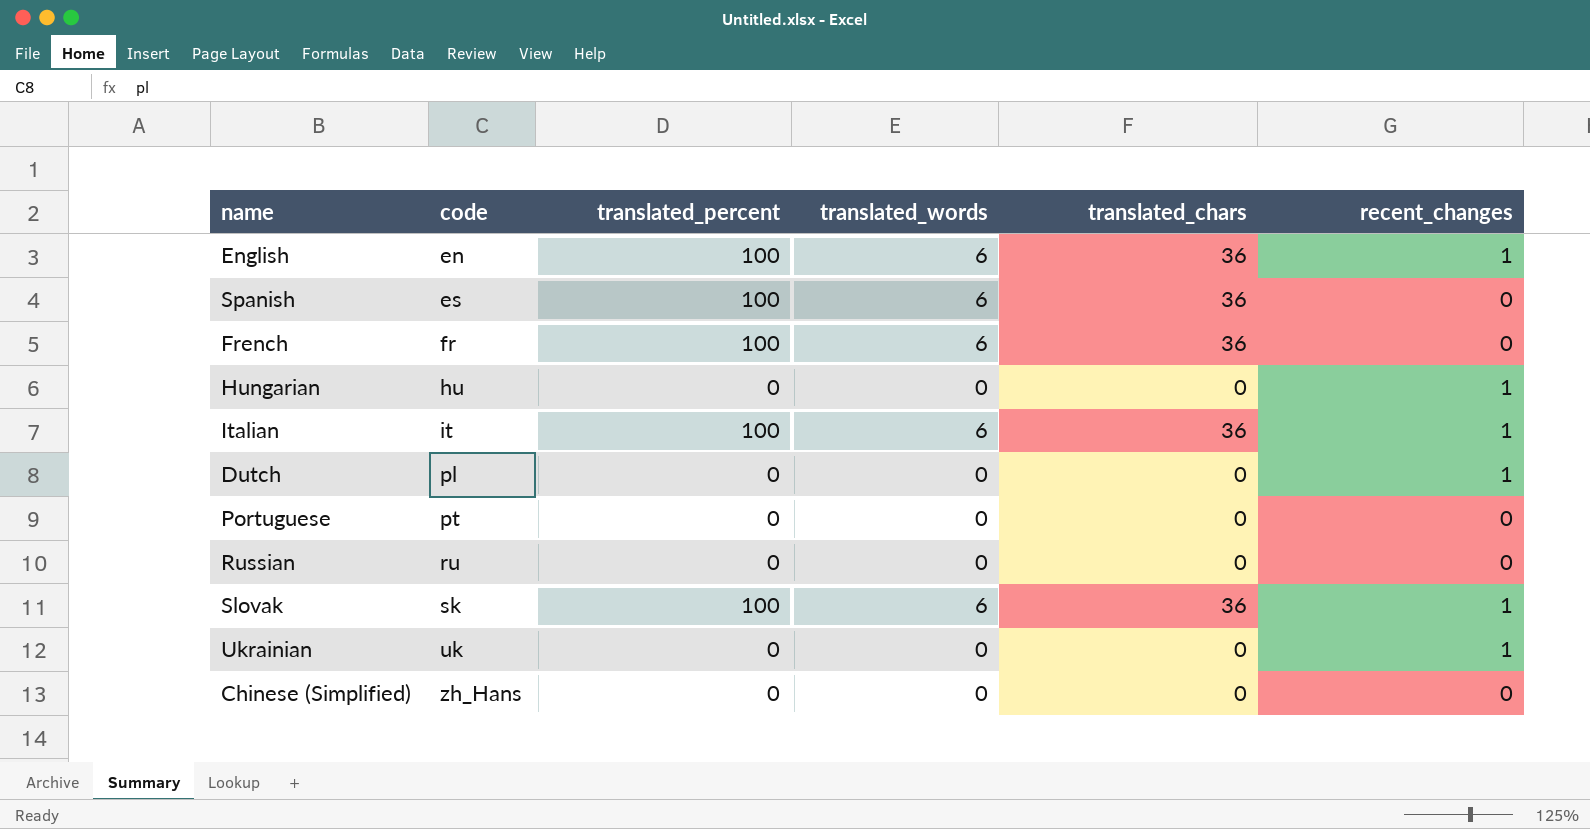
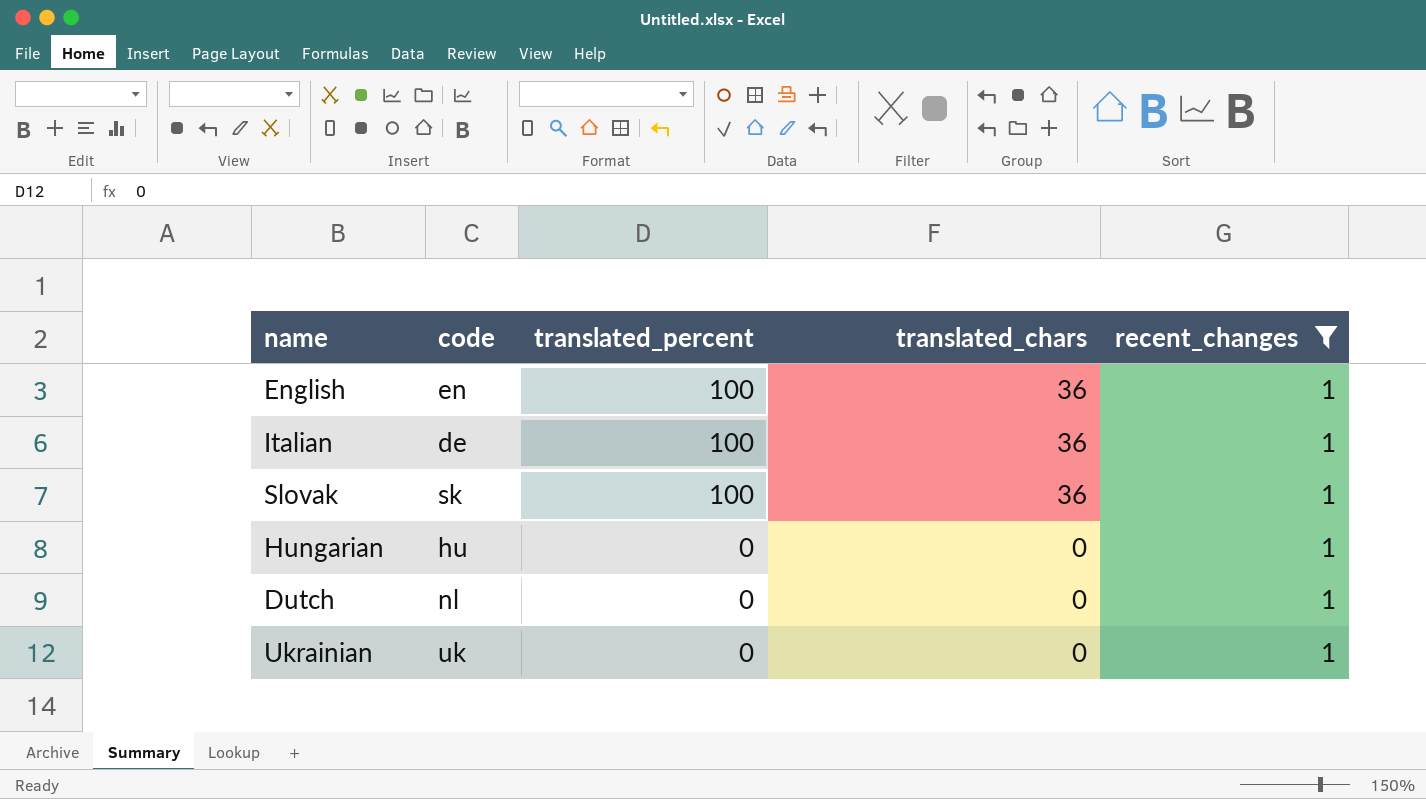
filter: none -> recent_changes = 1
row order: code ascending -> translated_percent descending
column translated_words | position: 4 -> none
Italian | code: it -> de
Dutch | code: pl -> nl

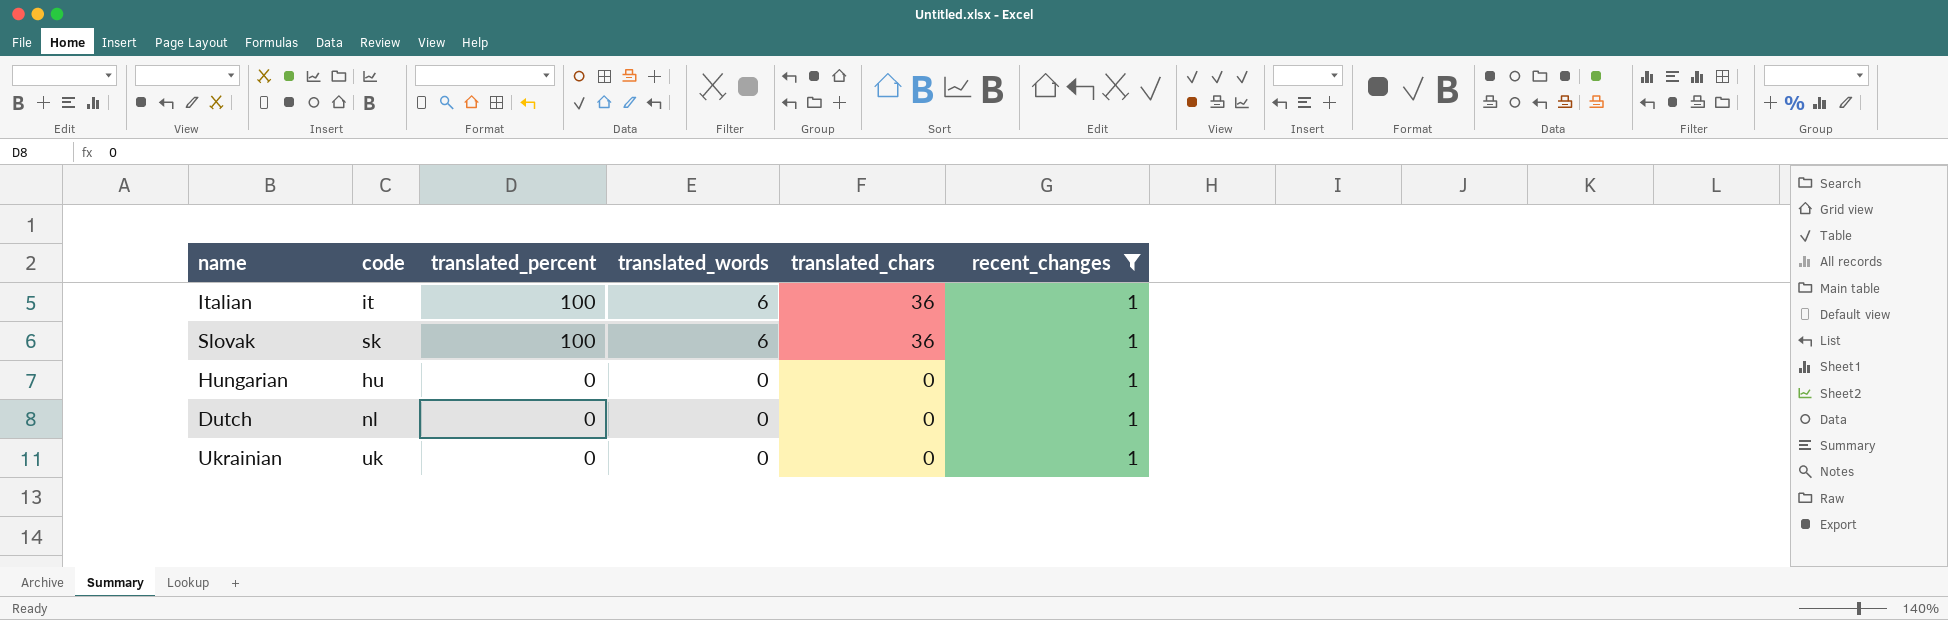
column translated_words | position: none -> 4
row English: en | 100 | 36 | 1 -> none
Italian | code: de -> it

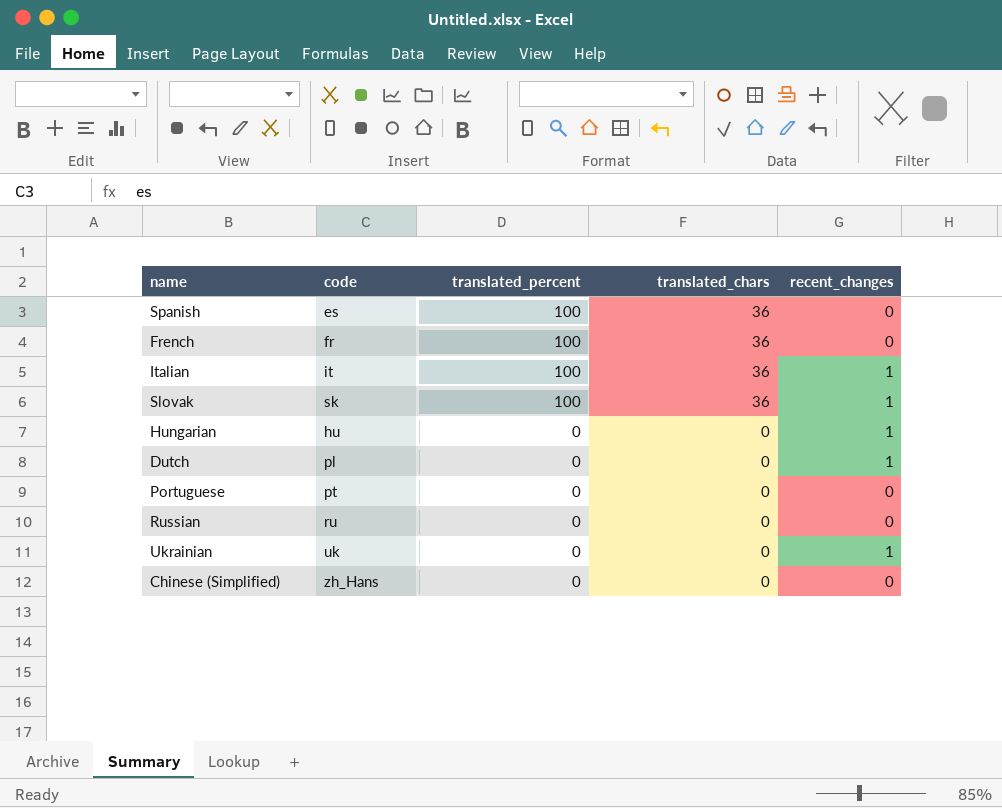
filter: recent_changes = 1 -> none
column translated_words | position: 4 -> none
Dutch | code: nl -> pl

